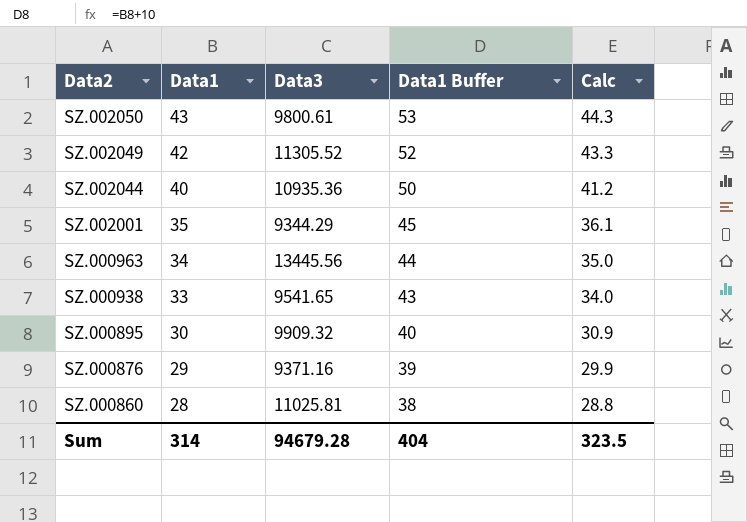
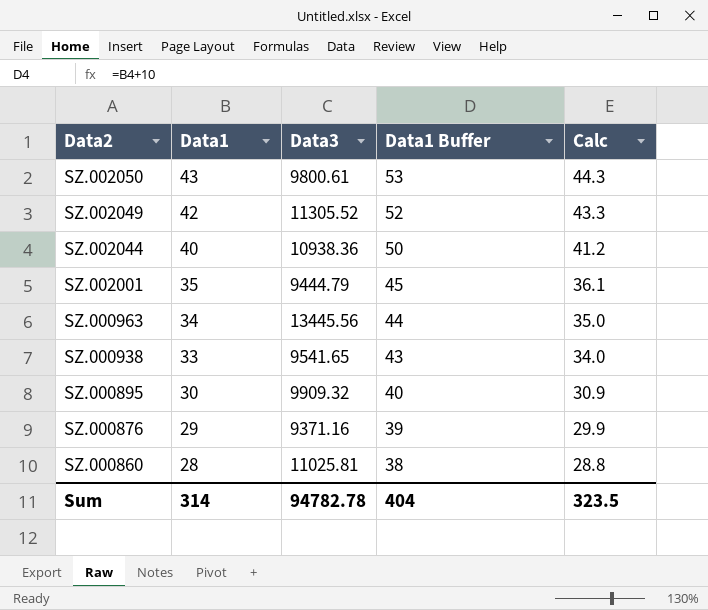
SZ.002044 | Data3: 10935.36 -> 10938.36
SZ.002001 | Data3: 9344.29 -> 9444.79
Sum | Data3: 94679.28 -> 94782.78

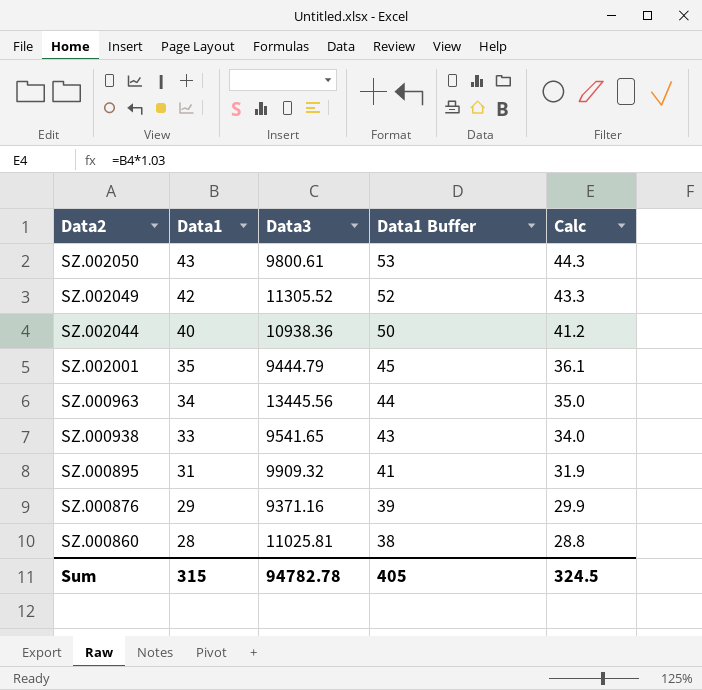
SZ.000895 | Data1: 30 -> 31
SZ.000895 | Data1 Buffer: 40 -> 41
SZ.000895 | Calc: 30.9 -> 31.9
Sum | Data1: 314 -> 315
Sum | Data1 Buffer: 404 -> 405
Sum | Calc: 323.5 -> 324.5

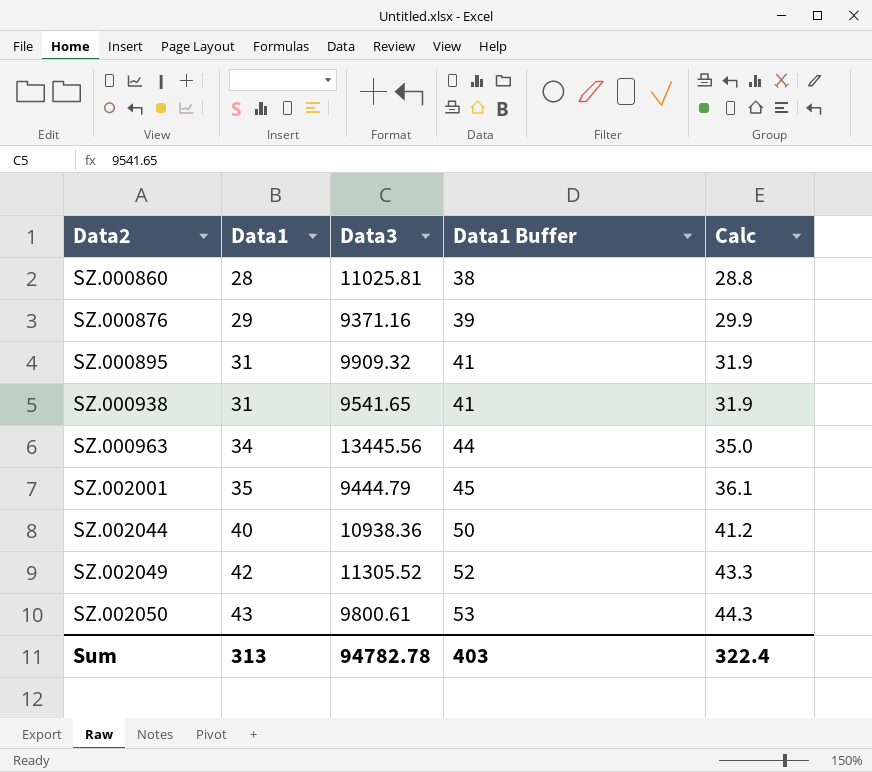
row order: Data2 descending -> Data2 ascending
SZ.000938 | Data1: 33 -> 31
SZ.000938 | Data1 Buffer: 43 -> 41
SZ.000938 | Calc: 34.0 -> 31.9
Sum | Data1: 315 -> 313
Sum | Data1 Buffer: 405 -> 403
Sum | Calc: 324.5 -> 322.4

